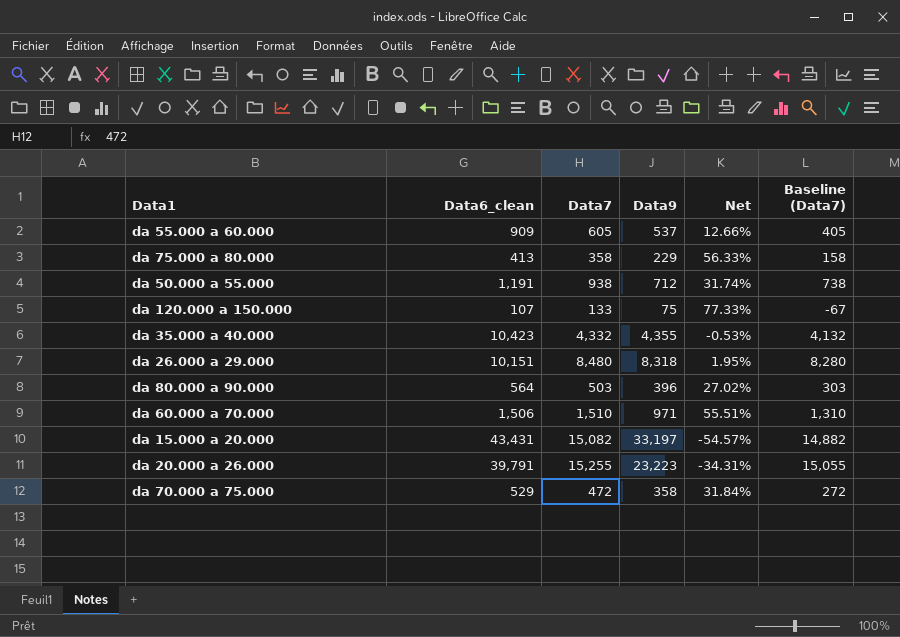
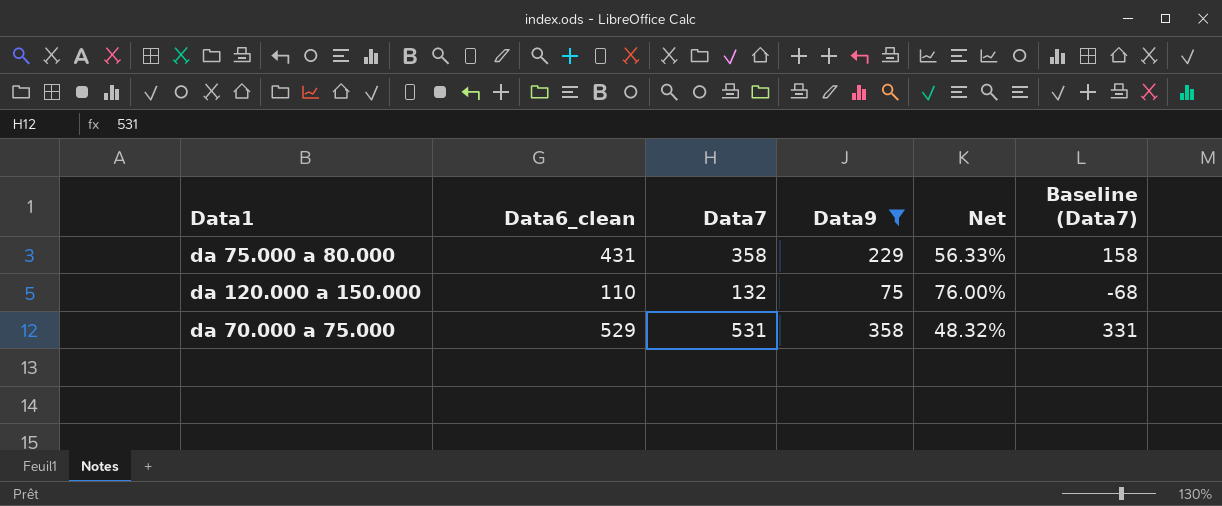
filter: none -> Data9 <= 358
da 75.000 a 80.000 | Data6_clean: 413 -> 431
da 120.000 a 150.000 | Data6_clean: 107 -> 110
da 120.000 a 150.000 | Data7: 133 -> 132
da 120.000 a 150.000 | Net: 77.33% -> 76.00%
da 120.000 a 150.000 | Baseline (Data7): -67 -> -68
da 70.000 a 75.000 | Data7: 472 -> 531
da 70.000 a 75.000 | Net: 31.84% -> 48.32%
da 70.000 a 75.000 | Baseline (Data7): 272 -> 331

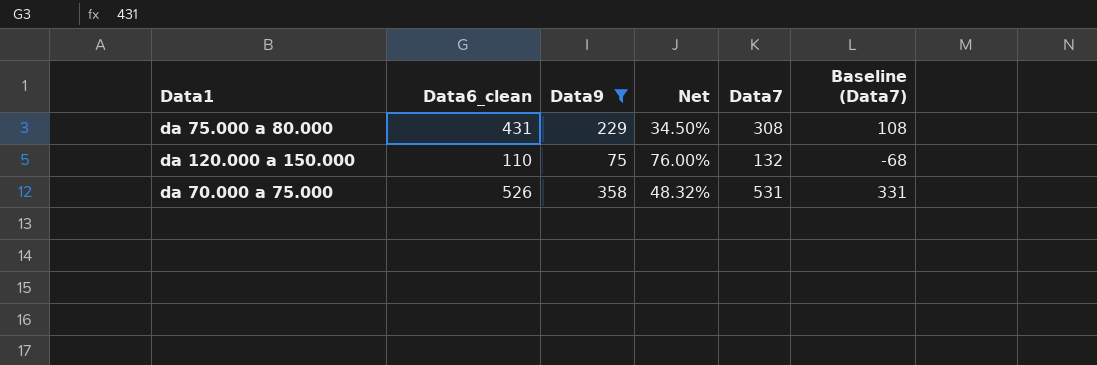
column Data7 | position: 3 -> 5
da 75.000 a 80.000 | Net: 56.33% -> 34.50%
da 75.000 a 80.000 | Data7: 358 -> 308
da 75.000 a 80.000 | Baseline (Data7): 158 -> 108
da 70.000 a 75.000 | Data6_clean: 529 -> 526

